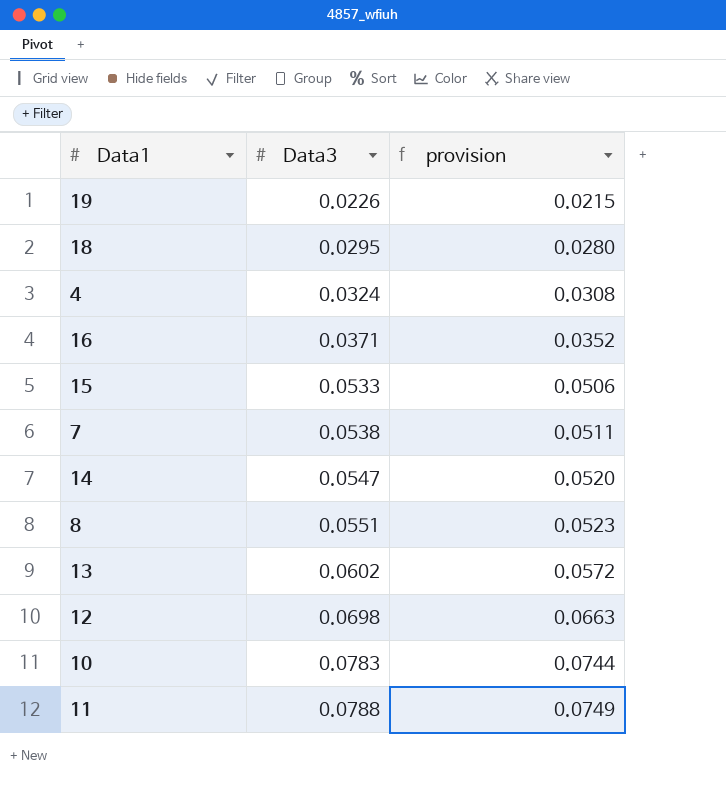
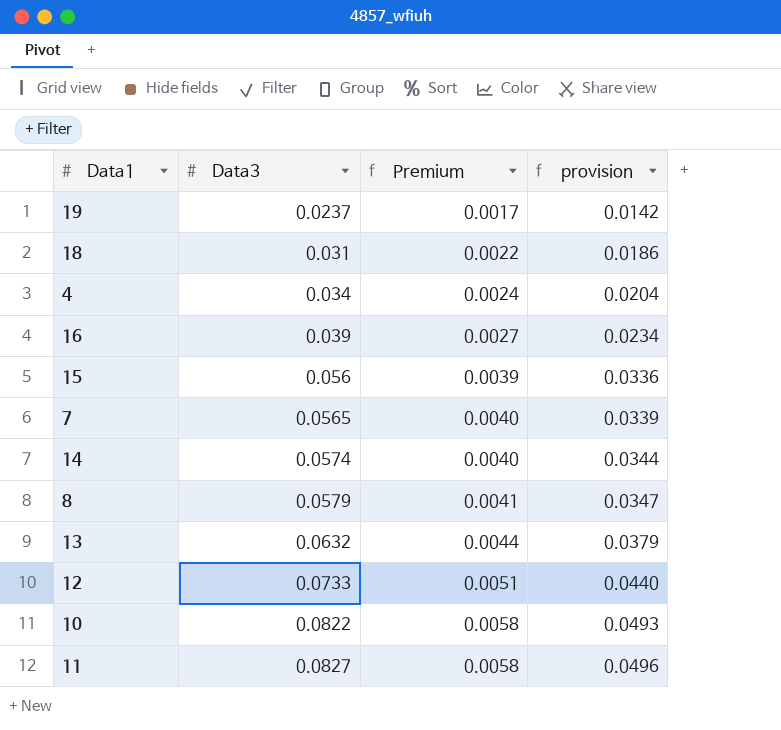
column Premium | formula: none -> [Data3] * 0.07
column provision | formula: [Data3] * 0.95 -> [Data3] * 0.6
19 | Data3: 0.0226 -> 0.0237
18 | Data3: 0.0295 -> 0.031
4 | Data3: 0.0324 -> 0.034
16 | Data3: 0.0371 -> 0.039
15 | Data3: 0.0533 -> 0.056
7 | Data3: 0.0538 -> 0.0565
14 | Data3: 0.0547 -> 0.0574
8 | Data3: 0.0551 -> 0.0579
13 | Data3: 0.0602 -> 0.0632
12 | Data3: 0.0698 -> 0.0733
10 | Data3: 0.0783 -> 0.0822
11 | Data3: 0.0788 -> 0.0827

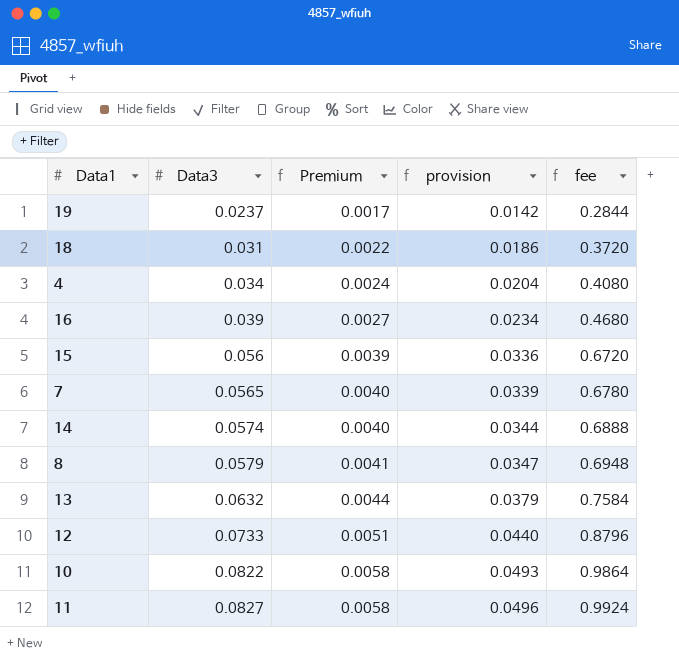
column fee | formula: none -> [Data3] * 12

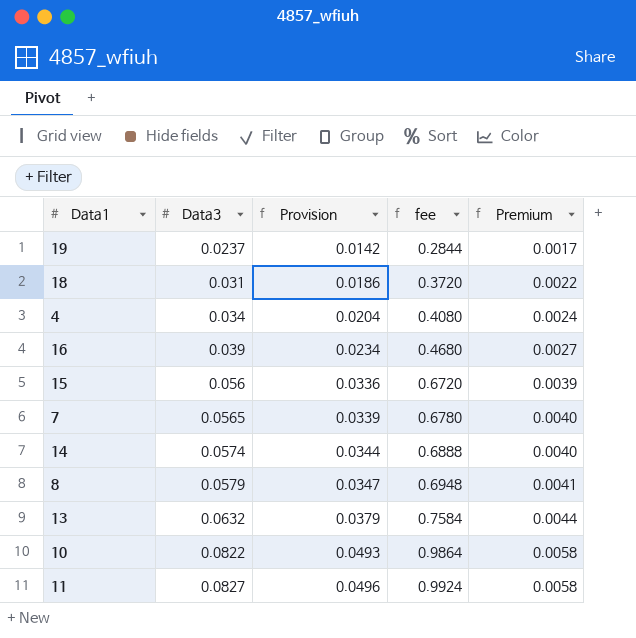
column name: provision -> Provision
column Premium | position: 3 -> 5
row 12: 0.0733 | 0.0051 | 0.0440 | 0.8796 -> none

